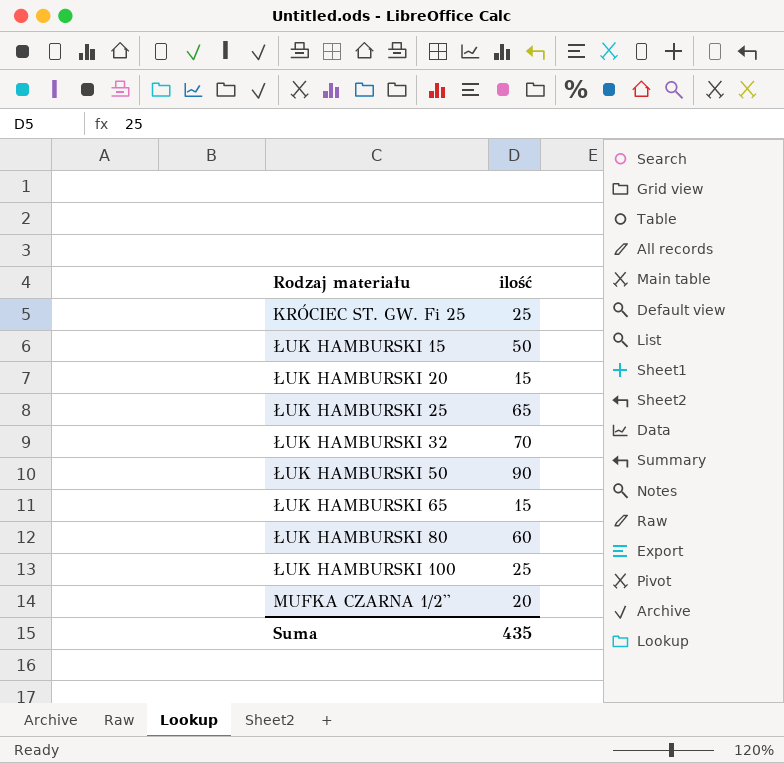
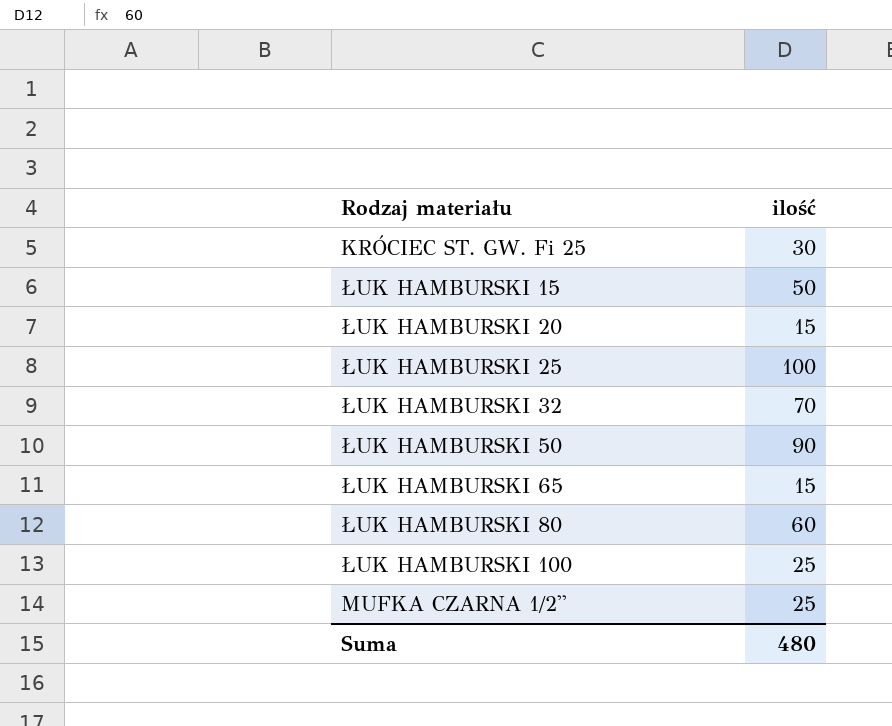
KRÓCIEC ST. GW. Fi 25 | ilość: 25 -> 30
ŁUK HAMBURSKI 25 | ilość: 65 -> 100
MUFKA CZARNA 1/2'' | ilość: 20 -> 25
Suma | ilość: 435 -> 480

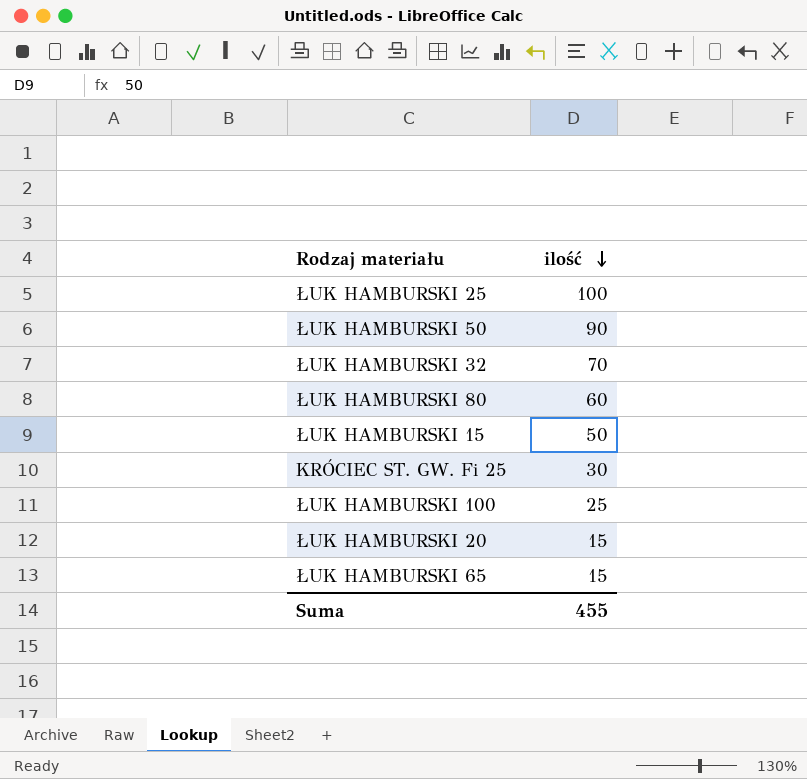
row order: none -> ilość descending
row MUFKA CZARNA 1/2'': 25 -> none
Suma | ilość: 480 -> 455

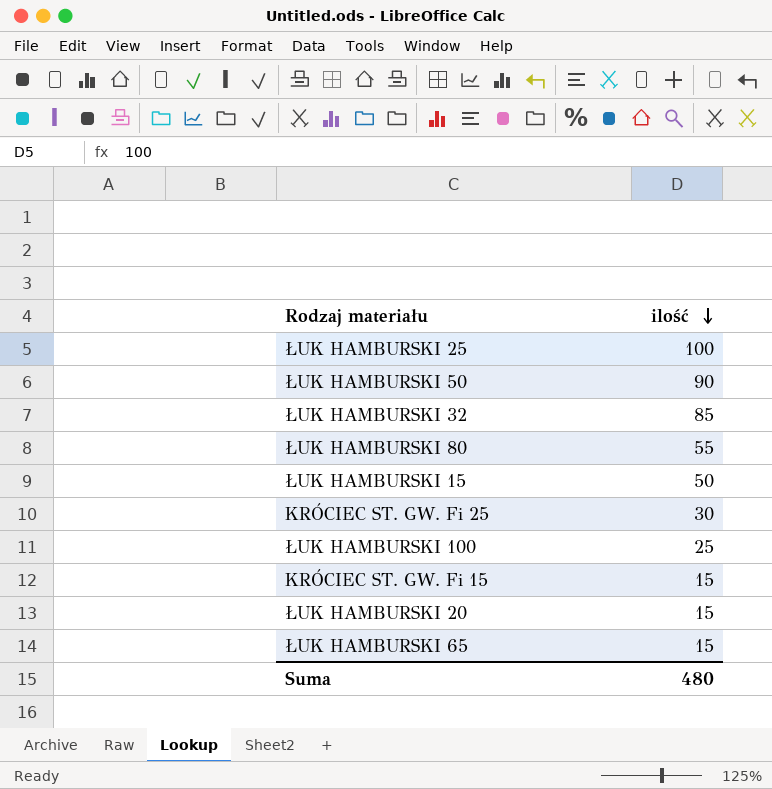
ŁUK HAMBURSKI 32 | ilość: 70 -> 85
ŁUK HAMBURSKI 80 | ilość: 60 -> 55
row KRÓCIEC ST. GW. Fi 15: none -> 15
Suma | ilość: 455 -> 480

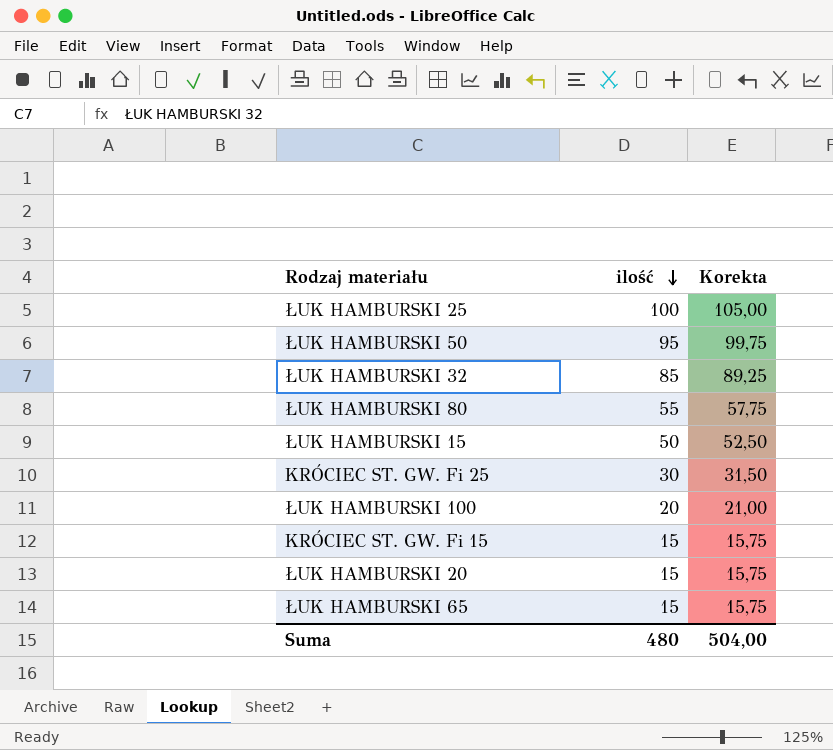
column Korekta | formula: none -> [ilość] * 1,05
ŁUK HAMBURSKI 50 | ilość: 90 -> 95
ŁUK HAMBURSKI 100 | ilość: 25 -> 20

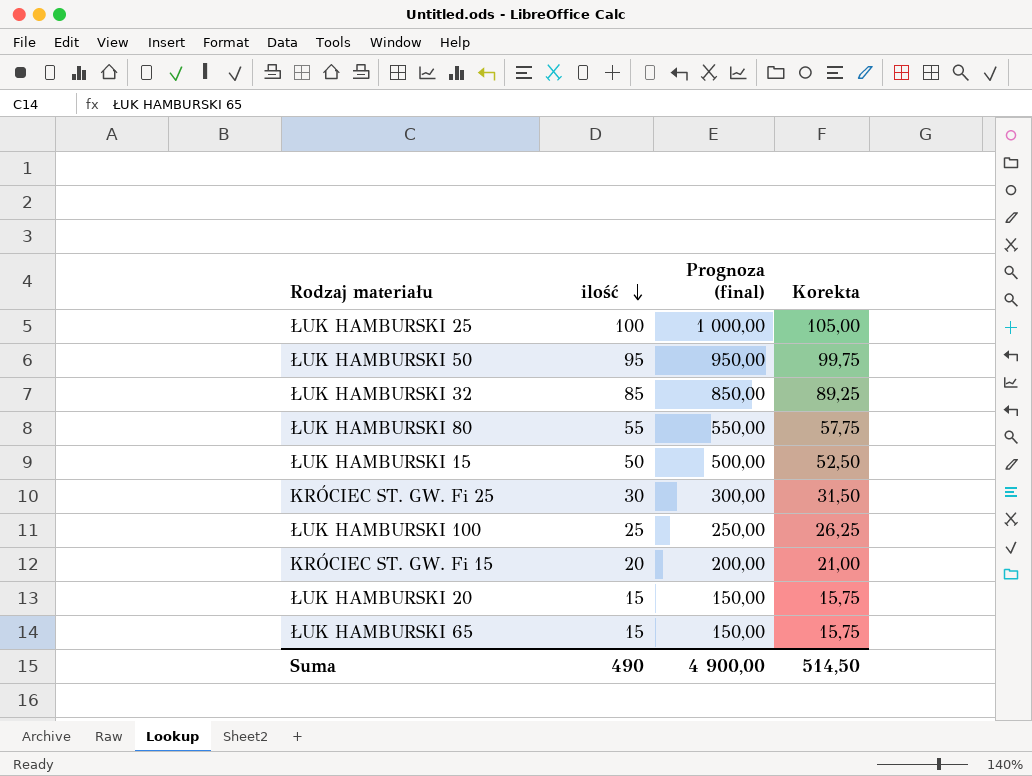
column Prognoza (final) | formula: none -> [ilość] * 10
ŁUK HAMBURSKI 100 | ilość: 20 -> 25
ŁUK HAMBURSKI 100 | Korekta: 21,00 -> 26,25
KRÓCIEC ST. GW. Fi 15 | ilość: 15 -> 20
KRÓCIEC ST. GW. Fi 15 | Korekta: 15,75 -> 21,00
Suma | ilość: 480 -> 490
Suma | Korekta: 504,00 -> 514,50

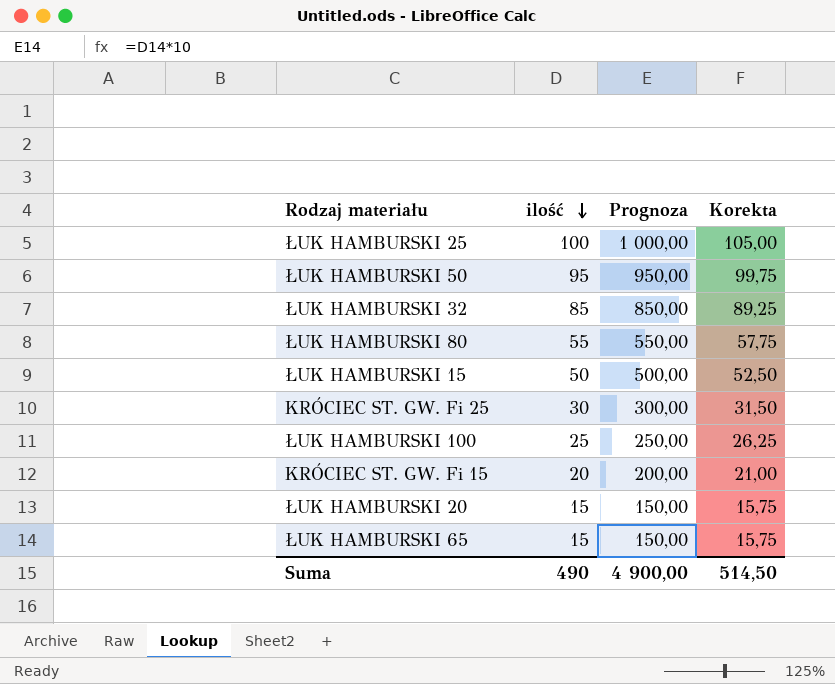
column name: Prognoza (final) -> Prognoza

